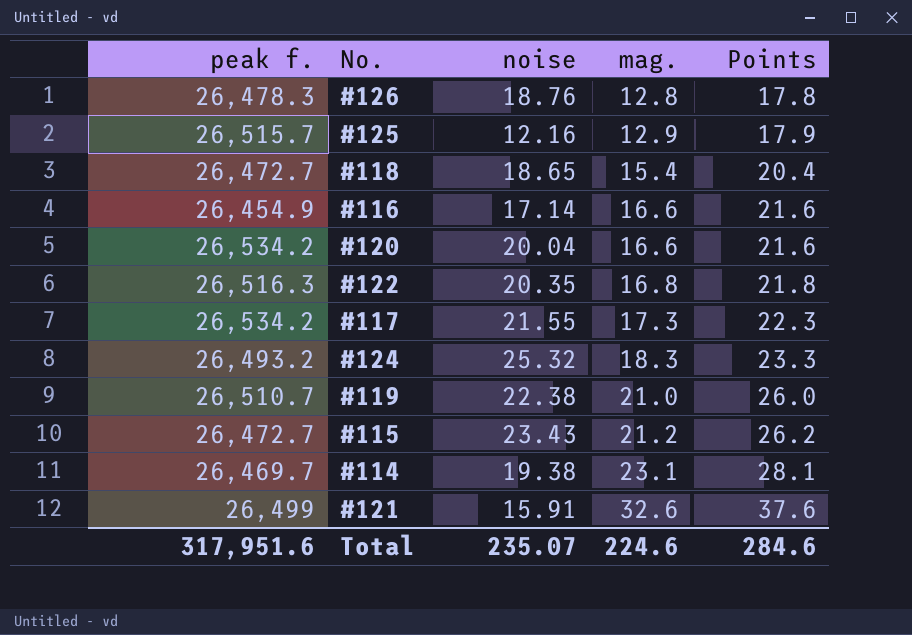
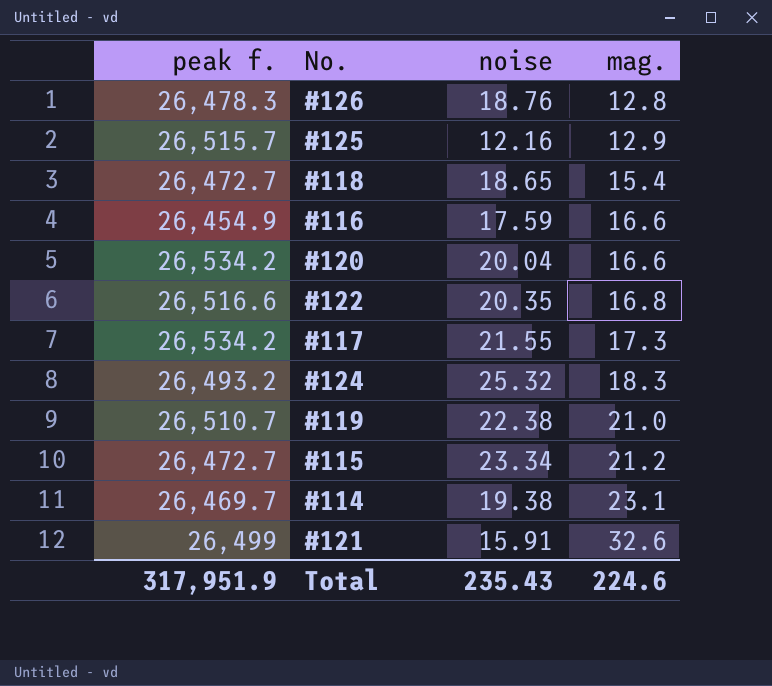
column Points | formula: [mag.] + 5 -> none
#116 | noise: 17.14 -> 17.59
#122 | peak f.: 26,516.3 -> 26,516.6
#115 | noise: 23.43 -> 23.34
Total | peak f.: 317,951.6 -> 317,951.9
Total | noise: 235.07 -> 235.43

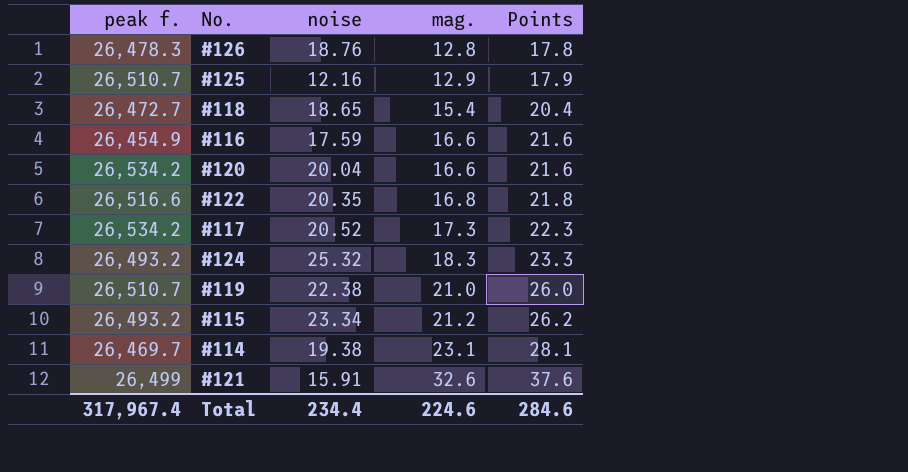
column Points | formula: none -> [mag.] + 5
#125 | peak f.: 26,515.7 -> 26,510.7
#117 | noise: 21.55 -> 20.52
#115 | peak f.: 26,472.7 -> 26,493.2
Total | peak f.: 317,951.9 -> 317,967.4
Total | noise: 235.43 -> 234.4

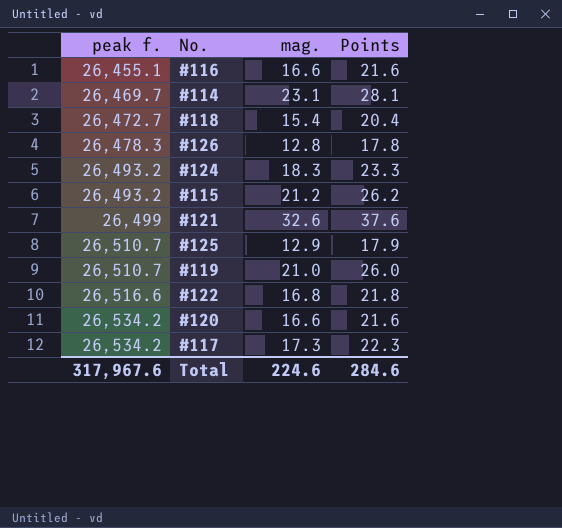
row order: mag. ascending -> peak f. ascending
column noise | position: 3 -> none
#116 | peak f.: 26,454.9 -> 26,455.1
Total | peak f.: 317,967.4 -> 317,967.6

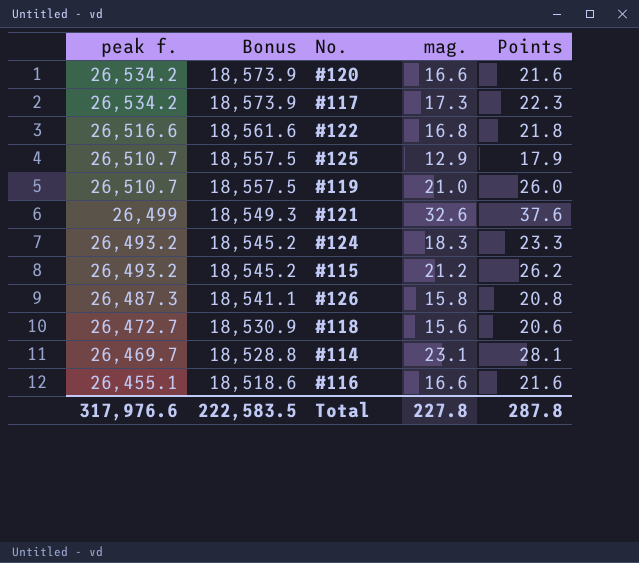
row order: peak f. ascending -> peak f. descending
column Bonus | formula: none -> [peak f.] * 0.7
#126 | peak f.: 26,478.3 -> 26,487.3
#126 | mag.: 12.8 -> 15.8
#126 | Points: 17.8 -> 20.8
#118 | mag.: 15.4 -> 15.6
#118 | Points: 20.4 -> 20.6
Total | peak f.: 317,967.6 -> 317,976.6
Total | mag.: 224.6 -> 227.8
Total | Points: 284.6 -> 287.8

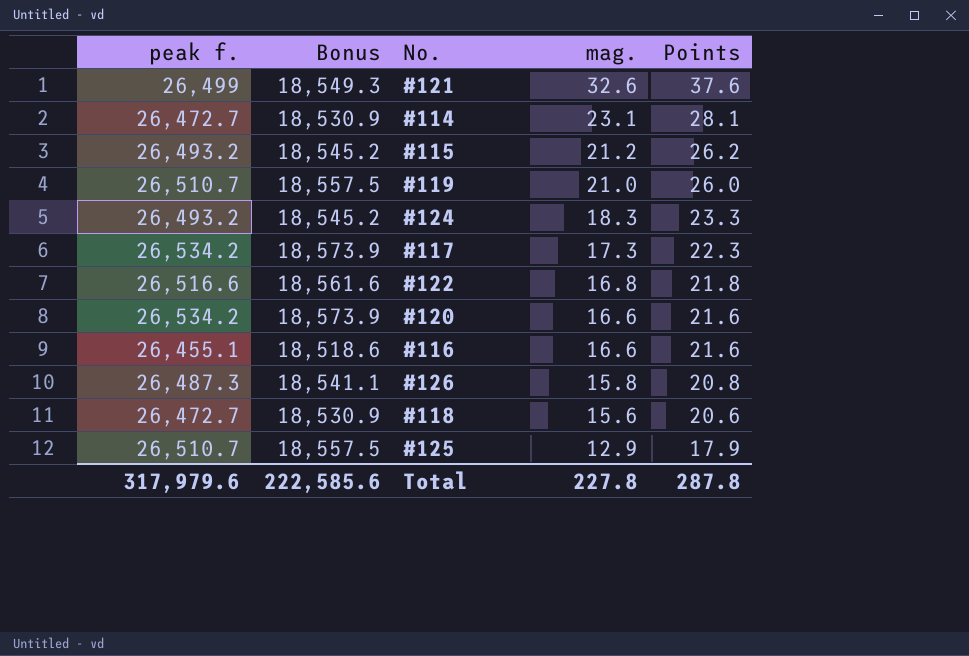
row order: peak f. descending -> mag. descending
#114 | peak f.: 26,469.7 -> 26,472.7
#114 | Bonus: 18,528.8 -> 18,530.9
Total | peak f.: 317,976.6 -> 317,979.6
Total | Bonus: 222,583.5 -> 222,585.6

